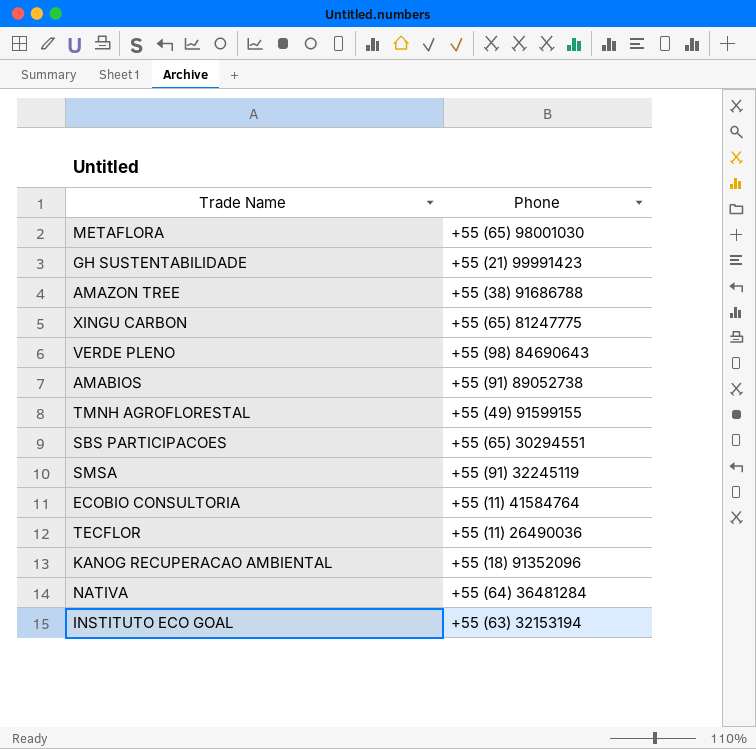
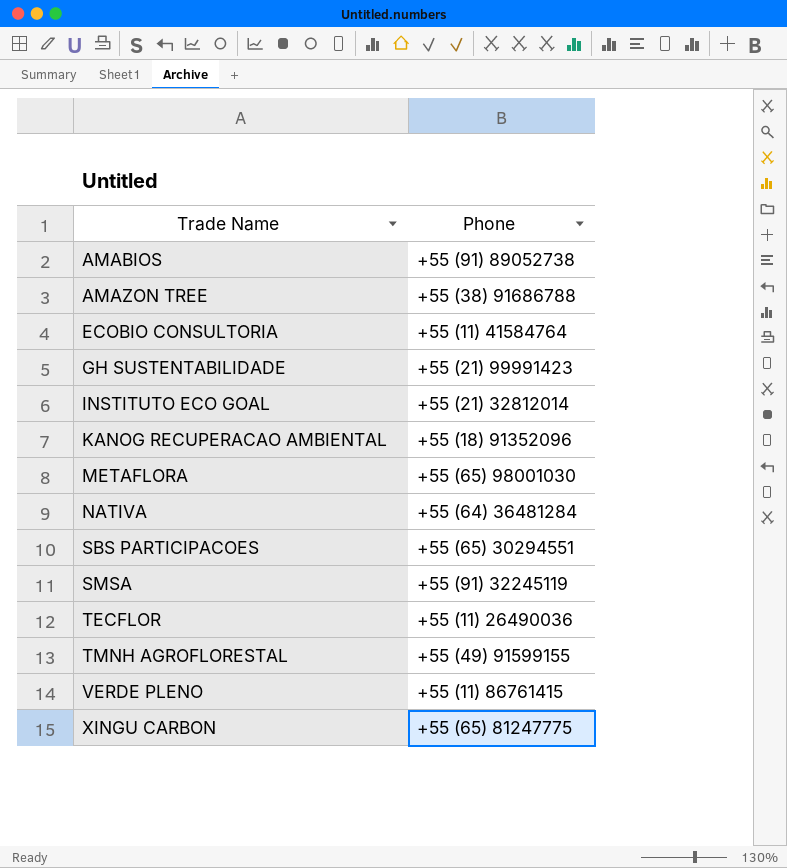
row order: none -> Trade Name ascending
INSTITUTO ECO GOAL | Phone: +55 (63) 32153194 -> +55 (21) 32812014
VERDE PLENO | Phone: +55 (98) 84690643 -> +55 (11) 86761415

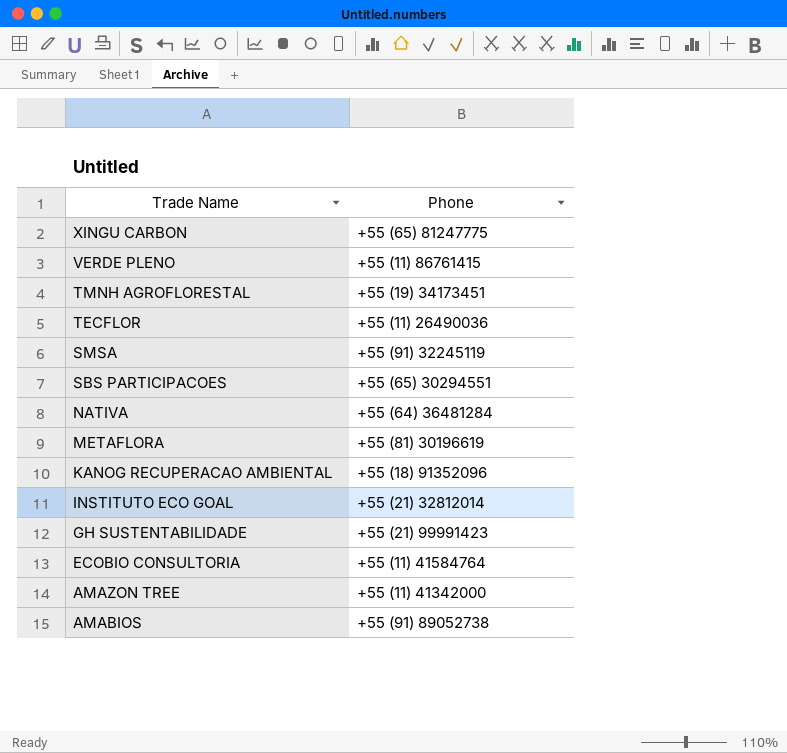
row order: Trade Name ascending -> Trade Name descending
TMNH AGROFLORESTAL | Phone: +55 (49) 91599155 -> +55 (19) 34173451
METAFLORA | Phone: +55 (65) 98001030 -> +55 (81) 30196619
AMAZON TREE | Phone: +55 (38) 91686788 -> +55 (11) 41342000

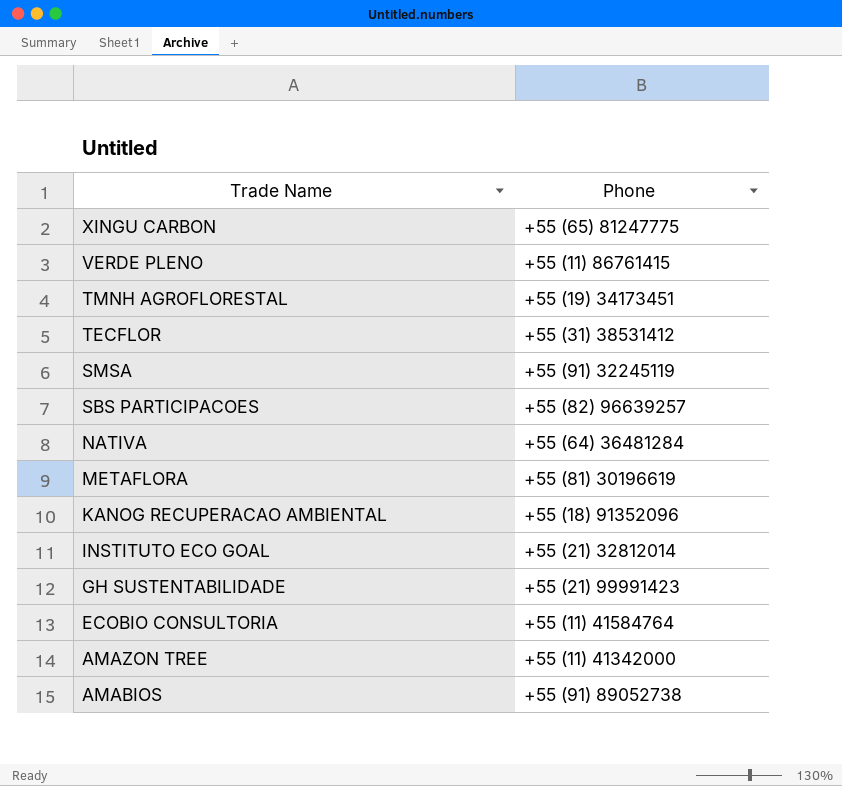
TECFLOR | Phone: +55 (11) 26490036 -> +55 (31) 38531412
SBS PARTICIPACOES | Phone: +55 (65) 30294551 -> +55 (82) 96639257

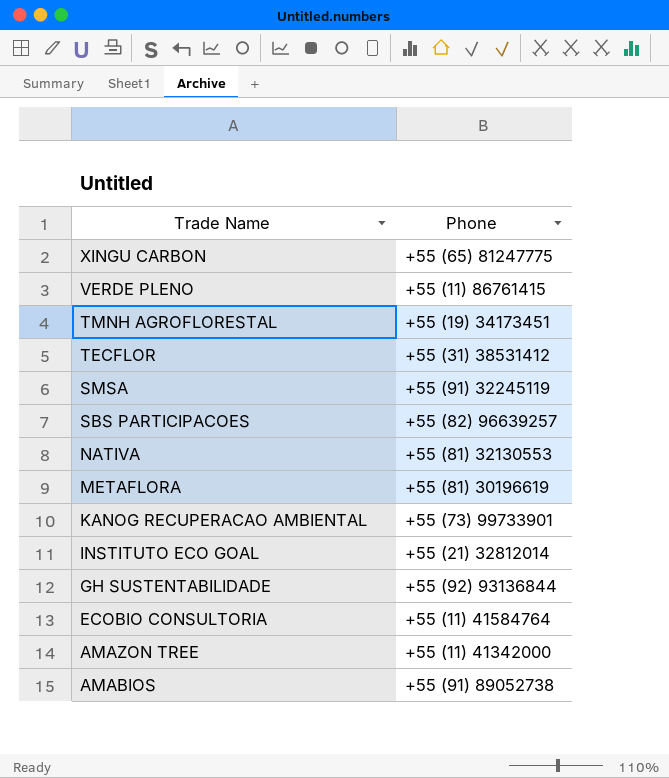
NATIVA | Phone: +55 (64) 36481284 -> +55 (81) 32130553
KANOG RECUPERACAO AMBIENTAL | Phone: +55 (18) 91352096 -> +55 (73) 99733901
GH SUSTENTABILIDADE | Phone: +55 (21) 99991423 -> +55 (92) 93136844

